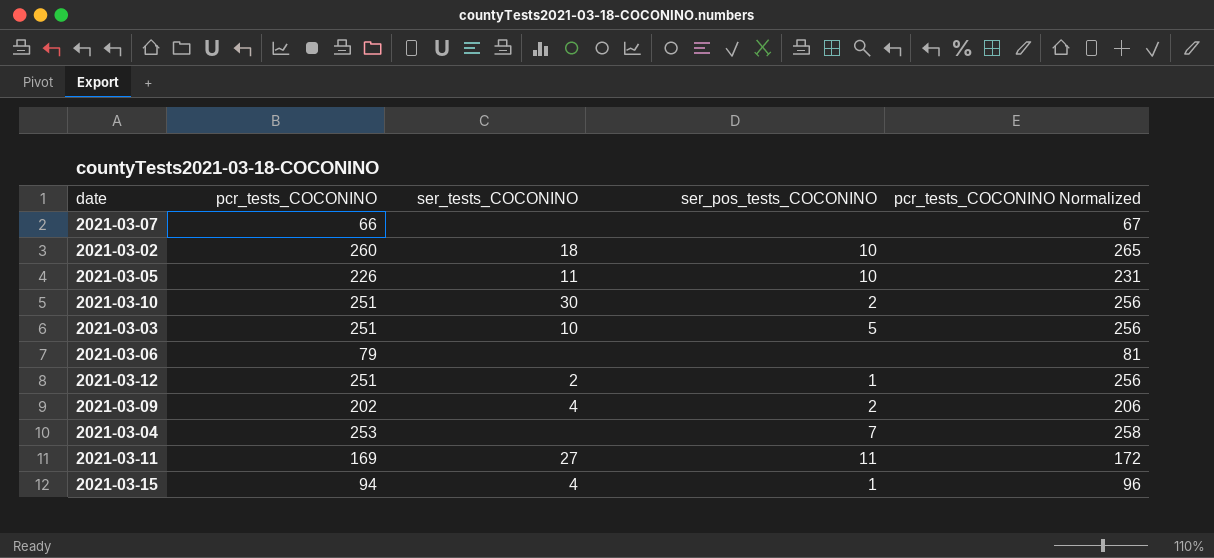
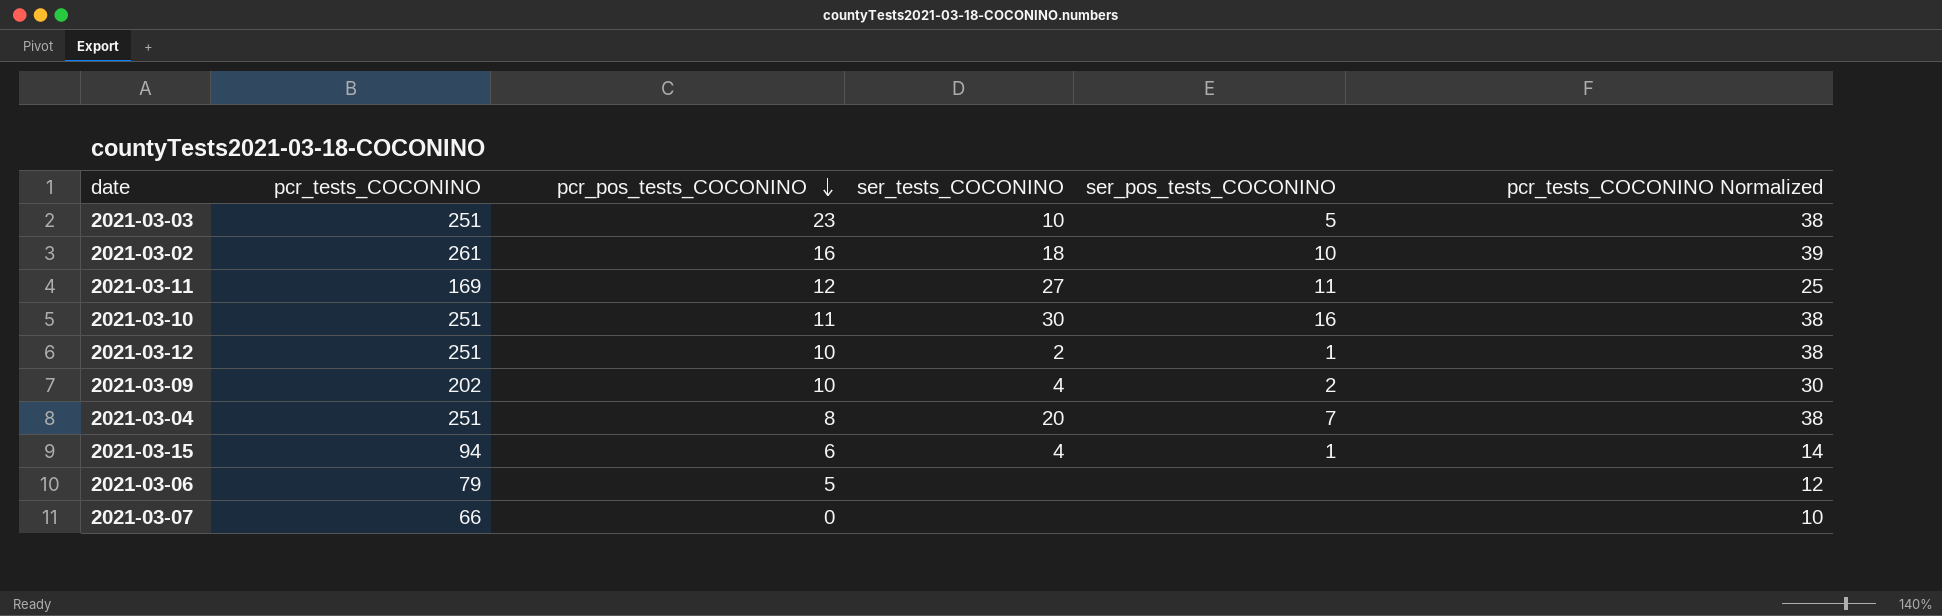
row order: none -> pcr_pos_tests_COCONINO descending
column pcr_pos_tests_COCONINO | position: none -> 3
column pcr_tests_COCONINO Normalized | formula: [pcr_tests_COCONINO] * 1.02 -> [pcr_tests_COCONINO] * 0.15
row 2021-03-05: 226 | 11 | 10 | 231 -> none
2021-03-02 | pcr_tests_COCONINO: 260 -> 261
2021-03-10 | ser_pos_tests_COCONINO: 2 -> 16
2021-03-04 | pcr_tests_COCONINO: 253 -> 251
2021-03-04 | ser_tests_COCONINO: none -> 20

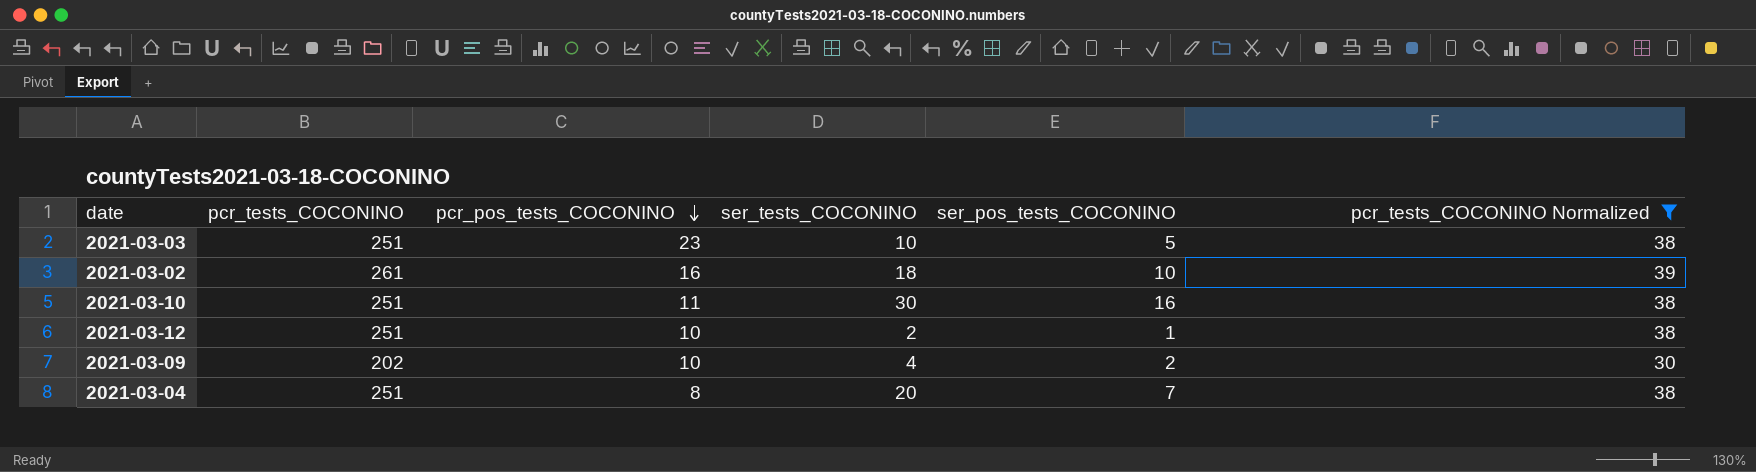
filter: none -> pcr_tests_COCONINO Normalized >= 30

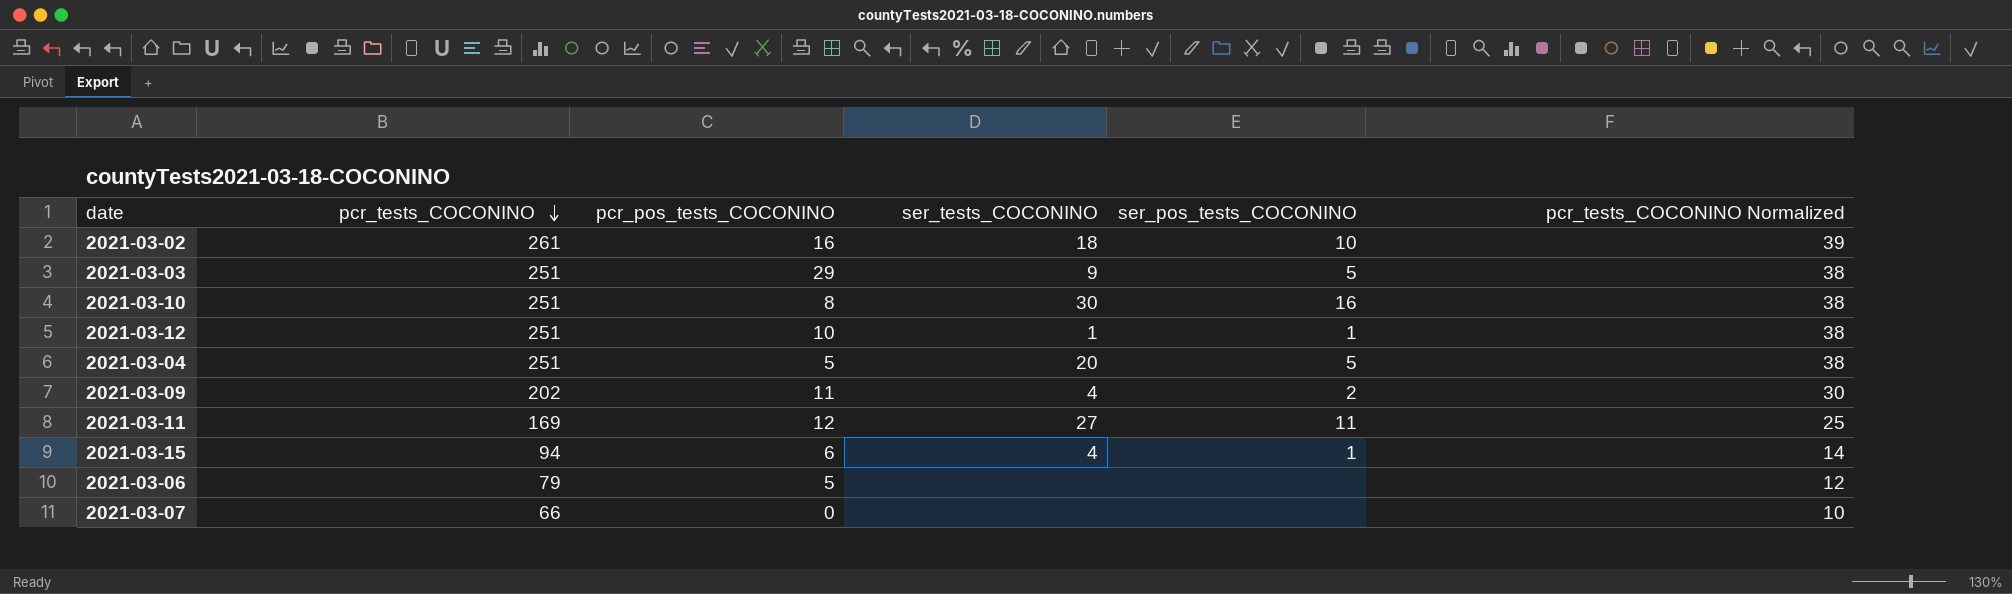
filter: pcr_tests_COCONINO Normalized >= 30 -> none
row order: pcr_pos_tests_COCONINO descending -> pcr_tests_COCONINO descending
2021-03-03 | pcr_pos_tests_COCONINO: 23 -> 29
2021-03-03 | ser_tests_COCONINO: 10 -> 9
2021-03-10 | pcr_pos_tests_COCONINO: 11 -> 8
2021-03-12 | ser_tests_COCONINO: 2 -> 1
2021-03-04 | pcr_pos_tests_COCONINO: 8 -> 5
2021-03-04 | ser_pos_tests_COCONINO: 7 -> 5
2021-03-09 | pcr_pos_tests_COCONINO: 10 -> 11

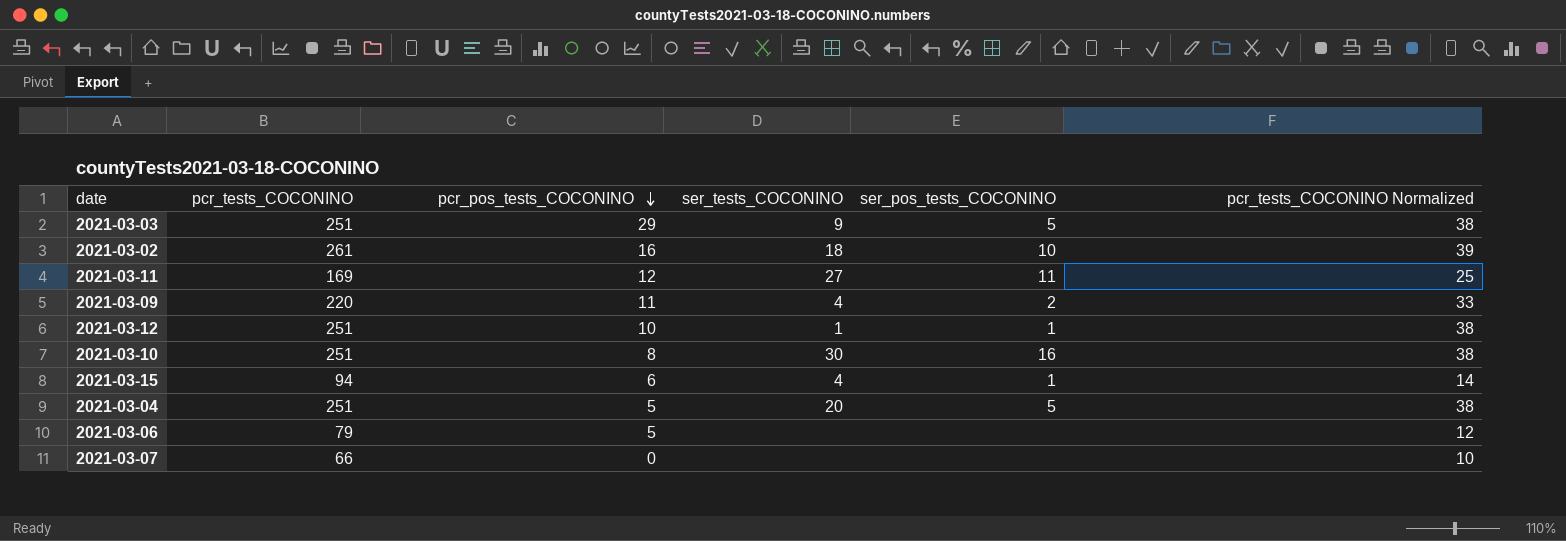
row order: pcr_tests_COCONINO descending -> pcr_pos_tests_COCONINO descending
2021-03-09 | pcr_tests_COCONINO: 202 -> 220
2021-03-09 | pcr_tests_COCONINO Normalized: 30 -> 33

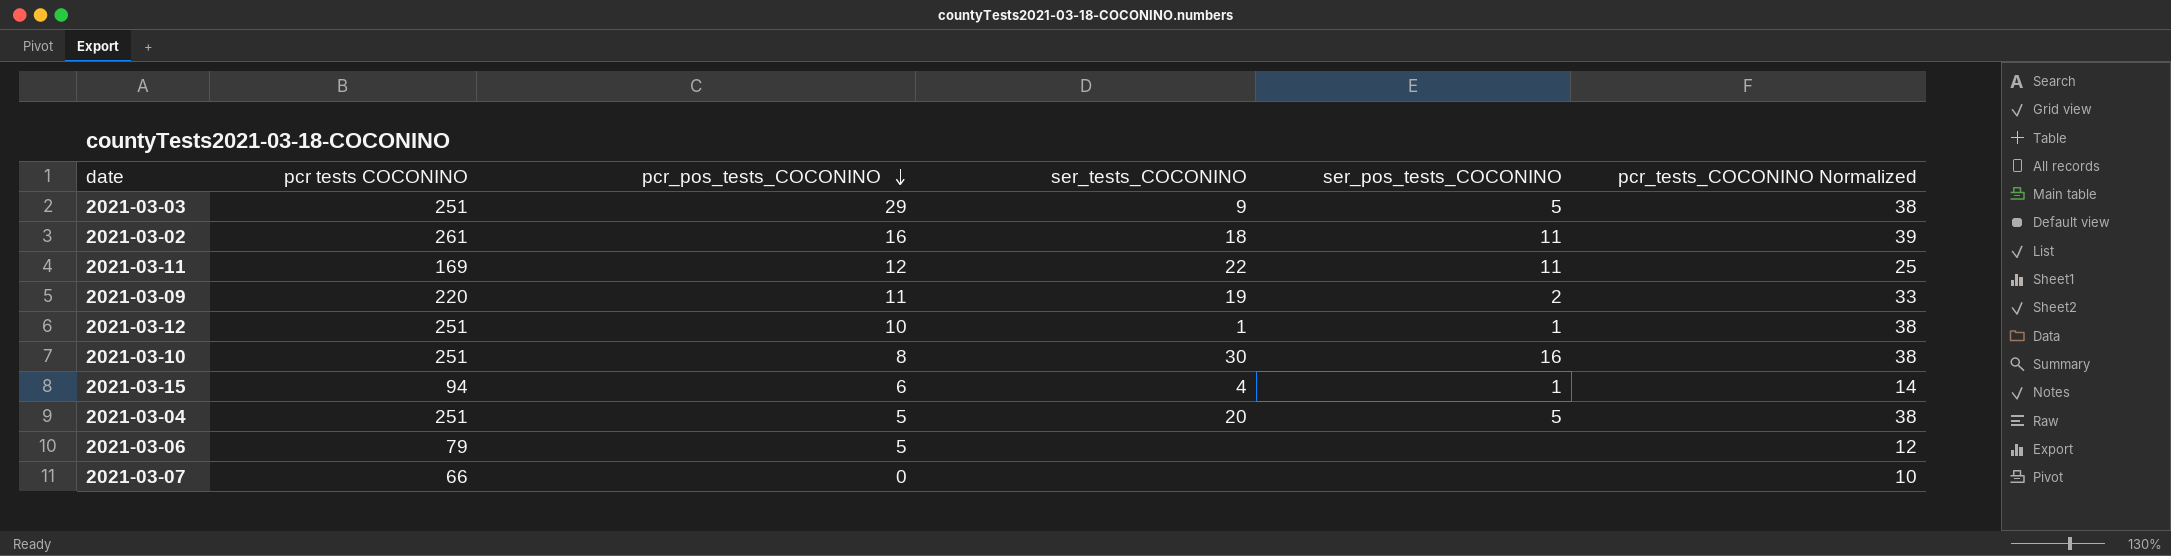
column name: pcr_tests_COCONINO -> pcr tests COCONINO
2021-03-02 | ser_pos_tests_COCONINO: 10 -> 11
2021-03-11 | ser_tests_COCONINO: 27 -> 22
2021-03-09 | ser_tests_COCONINO: 4 -> 19

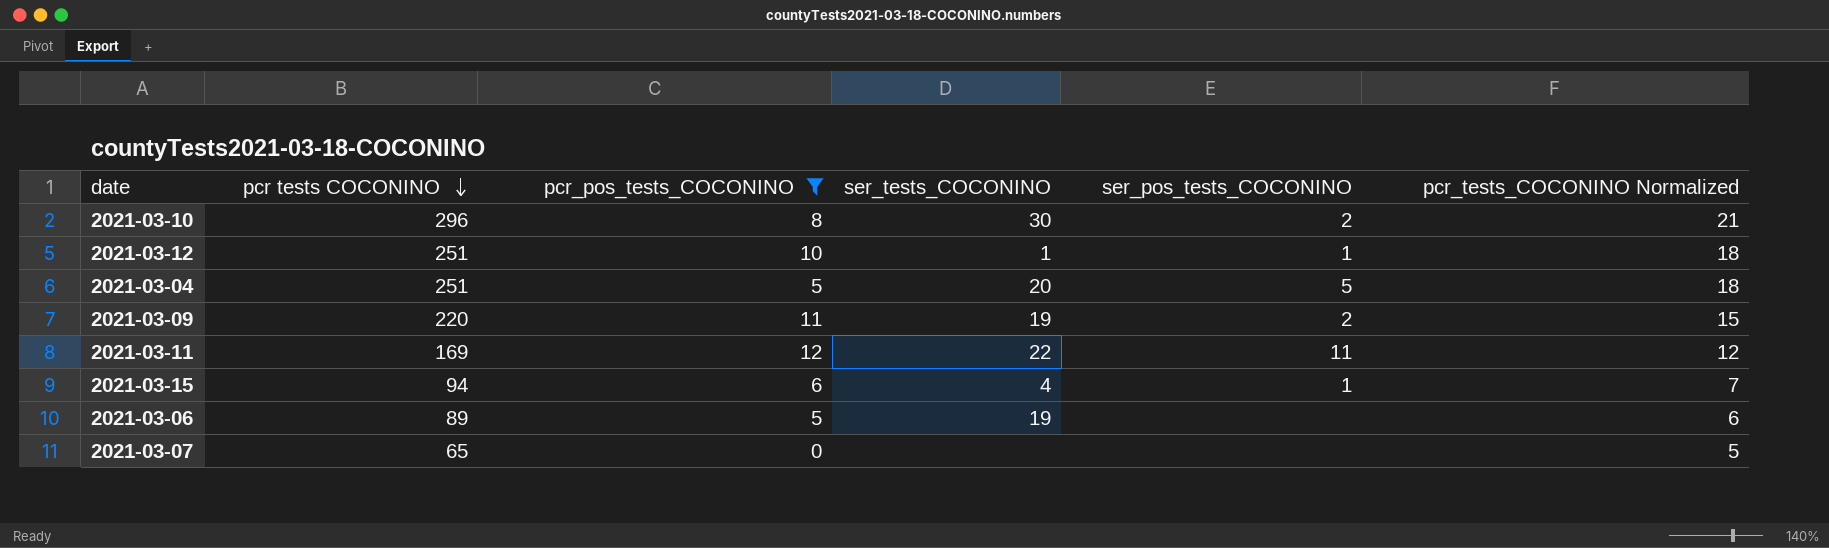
filter: none -> pcr_pos_tests_COCONINO <= 12
row order: pcr_pos_tests_COCONINO descending -> pcr tests COCONINO descending
column pcr_tests_COCONINO Normalized | formula: [pcr tests COCONINO] * 0.15 -> [pcr tests COCONINO] * 0.07
2021-03-10 | pcr tests COCONINO: 251 -> 296
2021-03-10 | ser_pos_tests_COCONINO: 16 -> 2
2021-03-06 | pcr tests COCONINO: 79 -> 89
2021-03-06 | ser_tests_COCONINO: none -> 19
2021-03-07 | pcr tests COCONINO: 66 -> 65

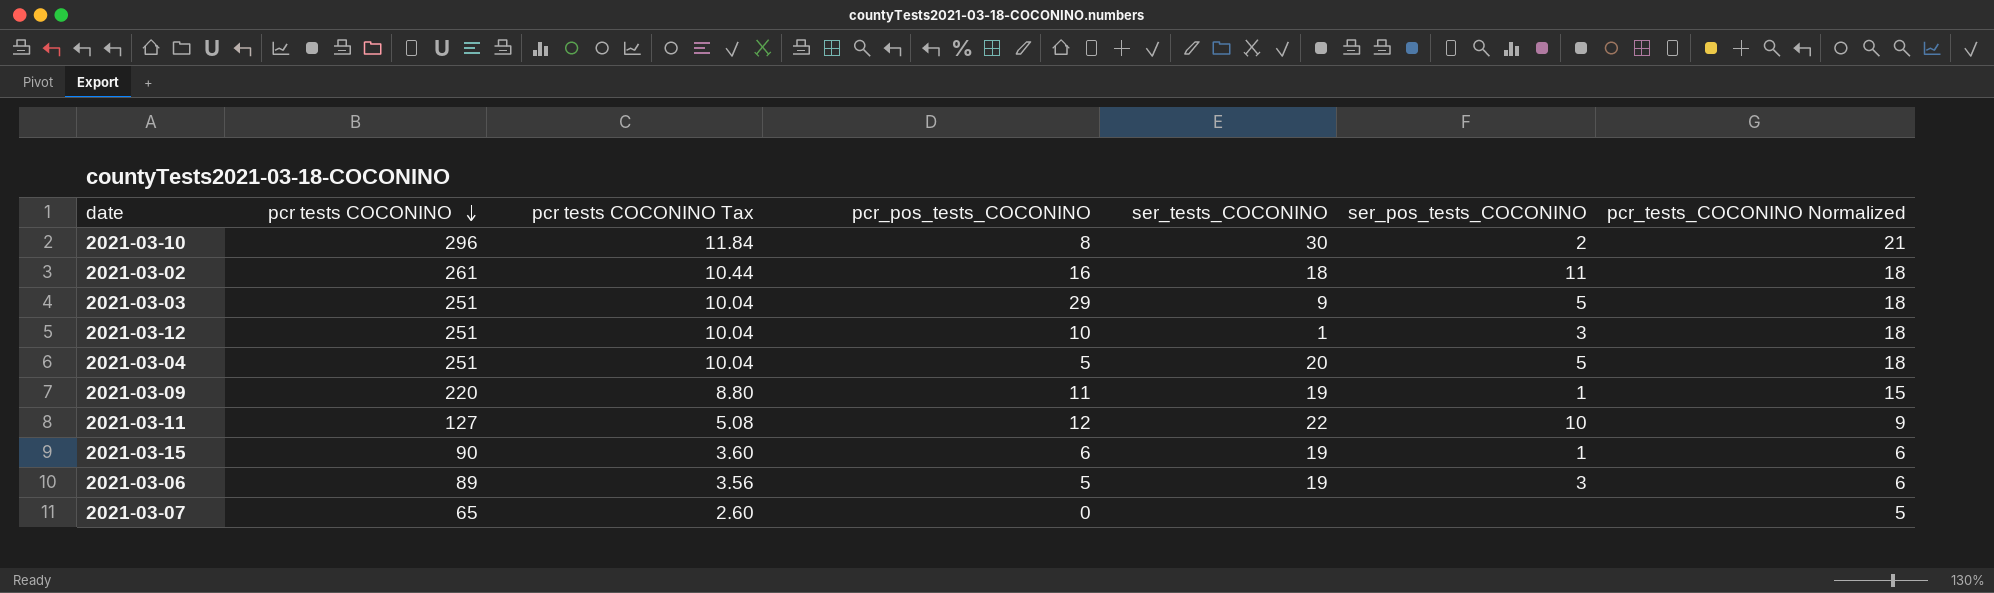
filter: pcr_pos_tests_COCONINO <= 12 -> none
column pcr tests COCONINO Tax | formula: none -> [pcr tests COCONINO] * 0.04
2021-03-12 | ser_pos_tests_COCONINO: 1 -> 3
2021-03-09 | ser_pos_tests_COCONINO: 2 -> 1
2021-03-11 | pcr tests COCONINO: 169 -> 127
2021-03-11 | ser_pos_tests_COCONINO: 11 -> 10
2021-03-11 | pcr_tests_COCONINO Normalized: 12 -> 9
2021-03-15 | pcr tests COCONINO: 94 -> 90
2021-03-15 | ser_tests_COCONINO: 4 -> 19
2021-03-15 | pcr_tests_COCONINO Normalized: 7 -> 6
2021-03-06 | ser_pos_tests_COCONINO: none -> 3

